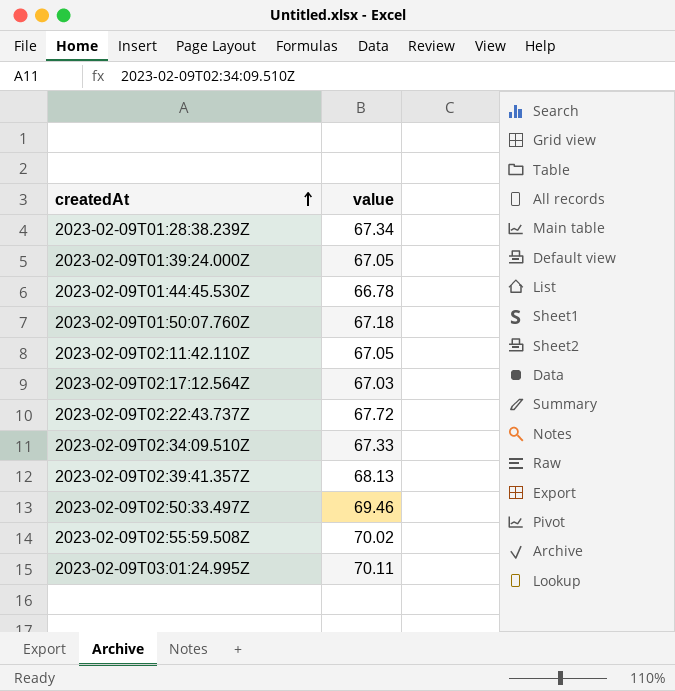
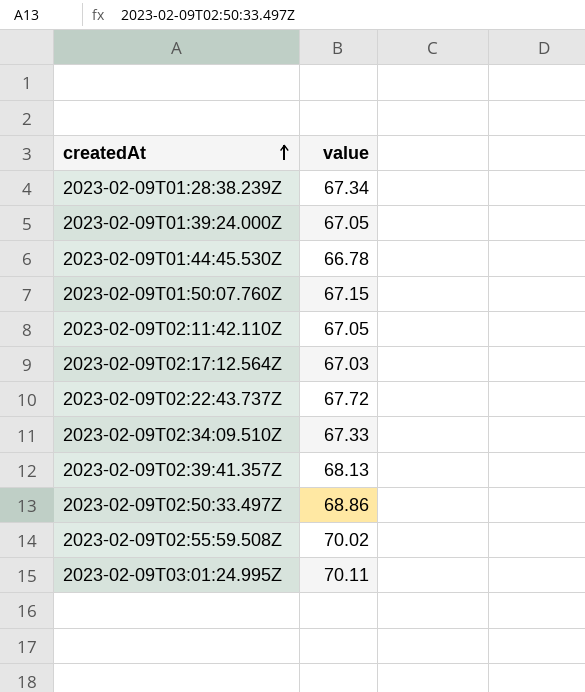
2023-02-09T01:50:07.760Z | value: 67.18 -> 67.15
2023-02-09T02:50:33.497Z | value: 69.46 -> 68.86

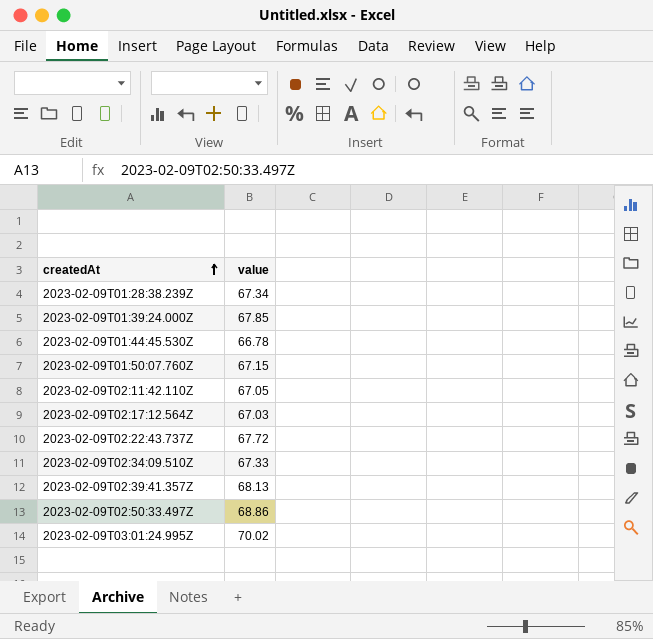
row 2023-02-09T02:55:59.508Z: 70.02 -> none
2023-02-09T01:39:24.000Z | value: 67.05 -> 67.85
2023-02-09T03:01:24.995Z | value: 70.11 -> 70.02

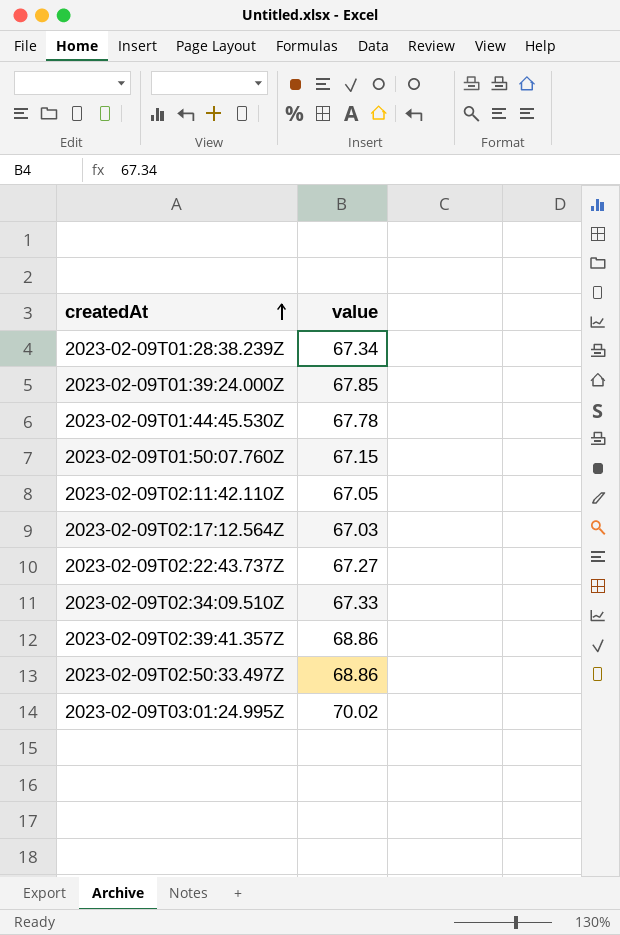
2023-02-09T01:44:45.530Z | value: 66.78 -> 67.78
2023-02-09T02:22:43.737Z | value: 67.72 -> 67.27
2023-02-09T02:39:41.357Z | value: 68.13 -> 68.86

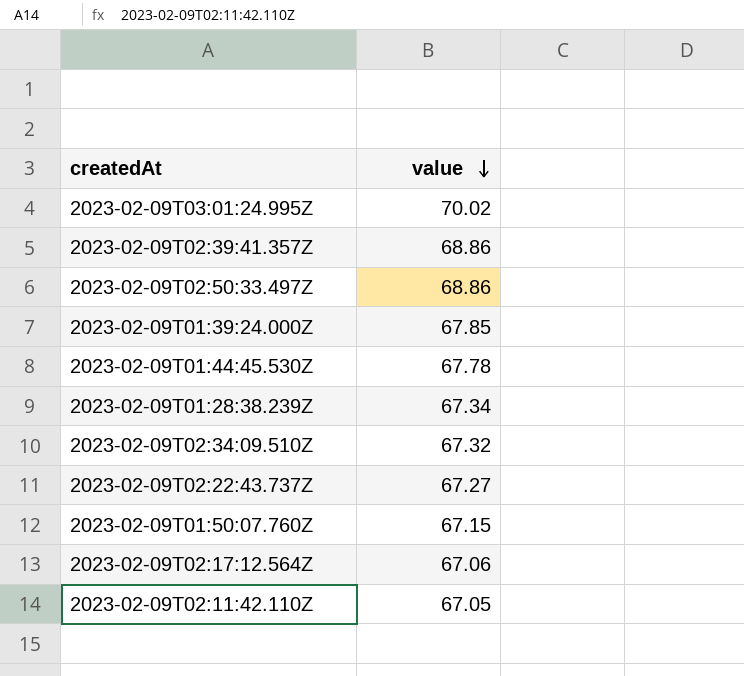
row order: createdAt ascending -> value descending
2023-02-09T02:34:09.510Z | value: 67.33 -> 67.32
2023-02-09T02:17:12.564Z | value: 67.03 -> 67.06

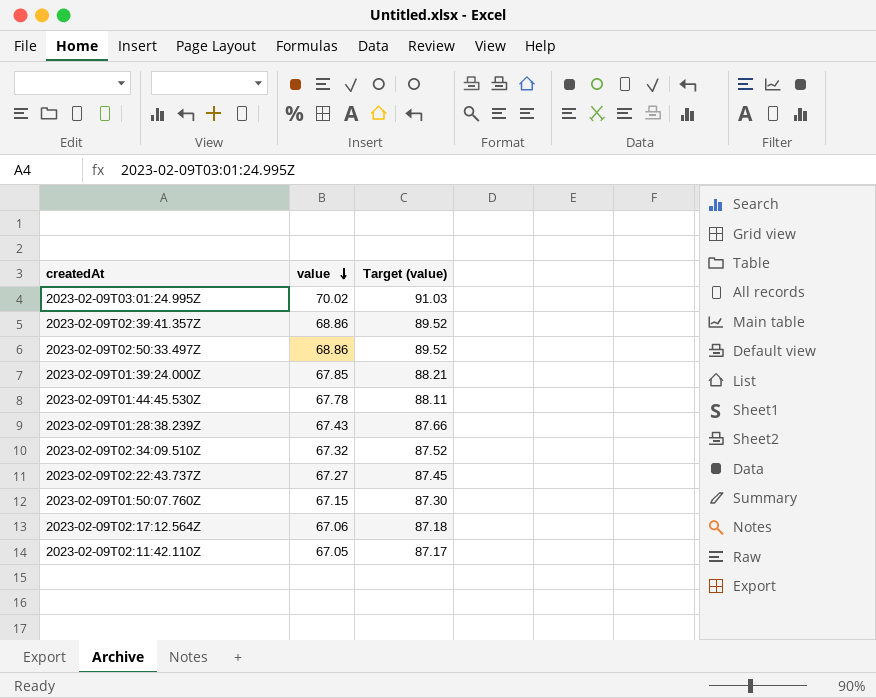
column Target (value) | formula: none -> [value] * 1.3
2023-02-09T01:28:38.239Z | value: 67.34 -> 67.43

